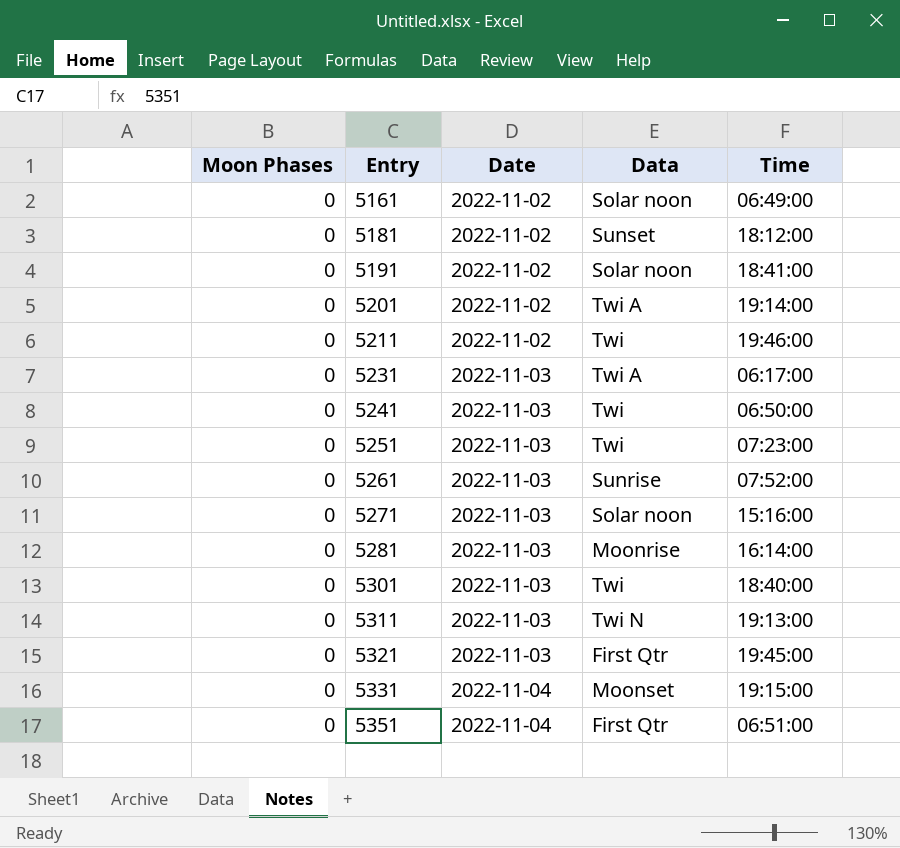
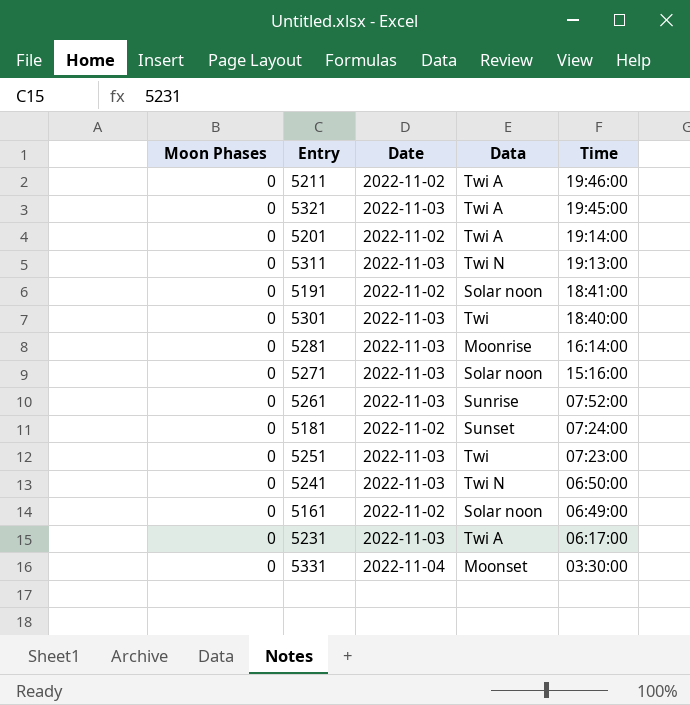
row order: Entry ascending -> Time descending
row 5351: 0 | 2022-11-04 | First Qtr | 06:51:00 -> none
5211 | Data: Twi -> Twi A
5321 | Data: First Qtr -> Twi A
5181 | Time: 18:12:00 -> 07:24:00
5241 | Data: Twi -> Twi N
5331 | Time: 19:15:00 -> 03:30:00

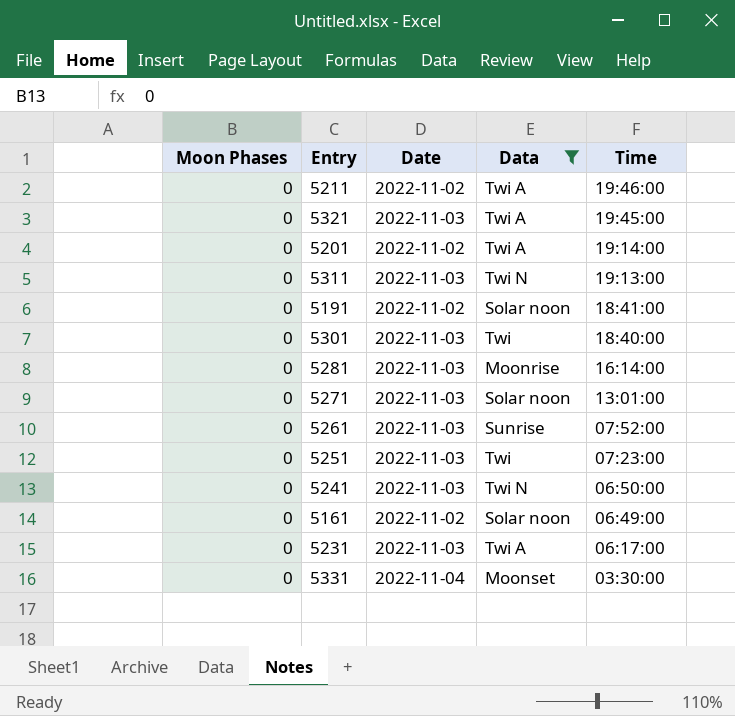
filter: none -> Data != Sunset
5271 | Time: 15:16:00 -> 13:01:00

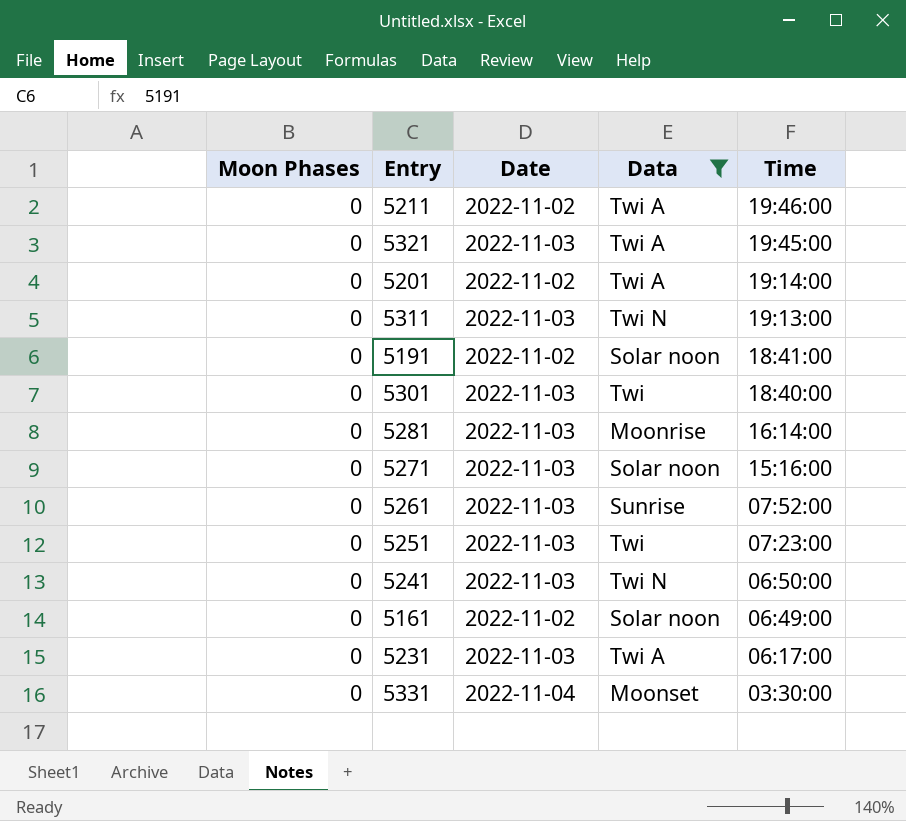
5271 | Time: 13:01:00 -> 15:16:00

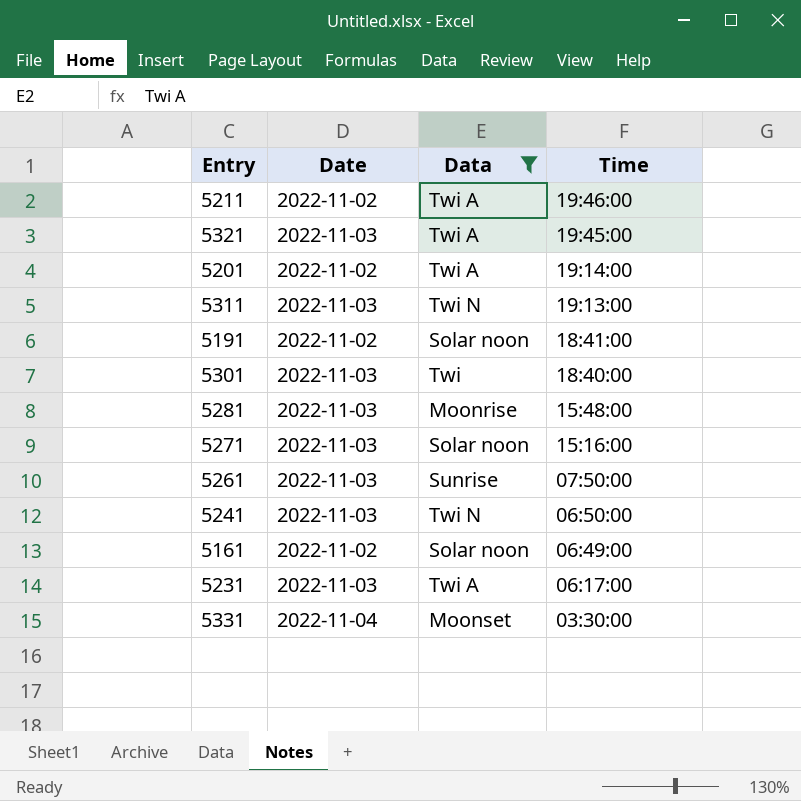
column Moon Phases | position: 1 -> none
row 5251: 0 | 2022-11-03 | Twi | 07:23:00 -> none
5281 | Time: 16:14:00 -> 15:48:00
5261 | Time: 07:52:00 -> 07:50:00

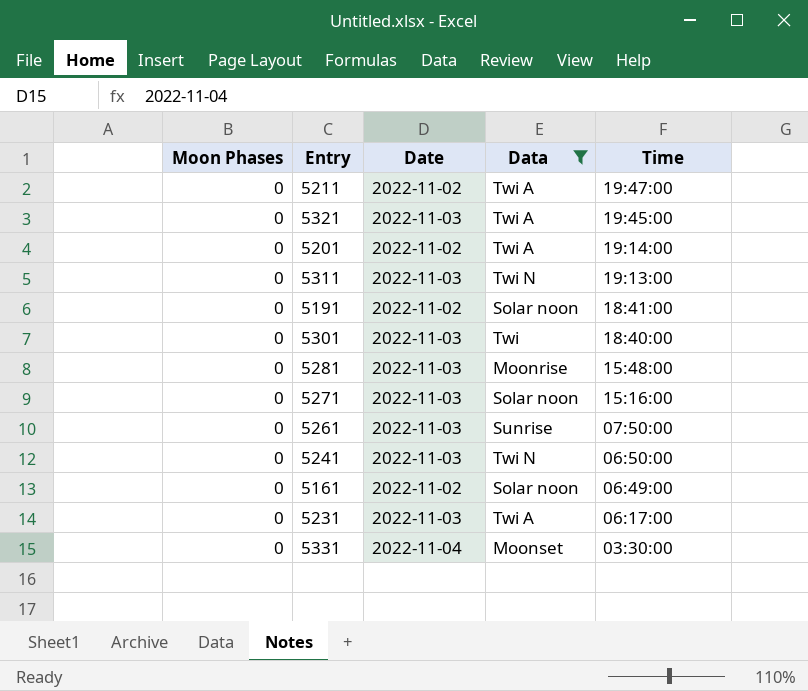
column Moon Phases | position: none -> 1
5211 | Time: 19:46:00 -> 19:47:00

